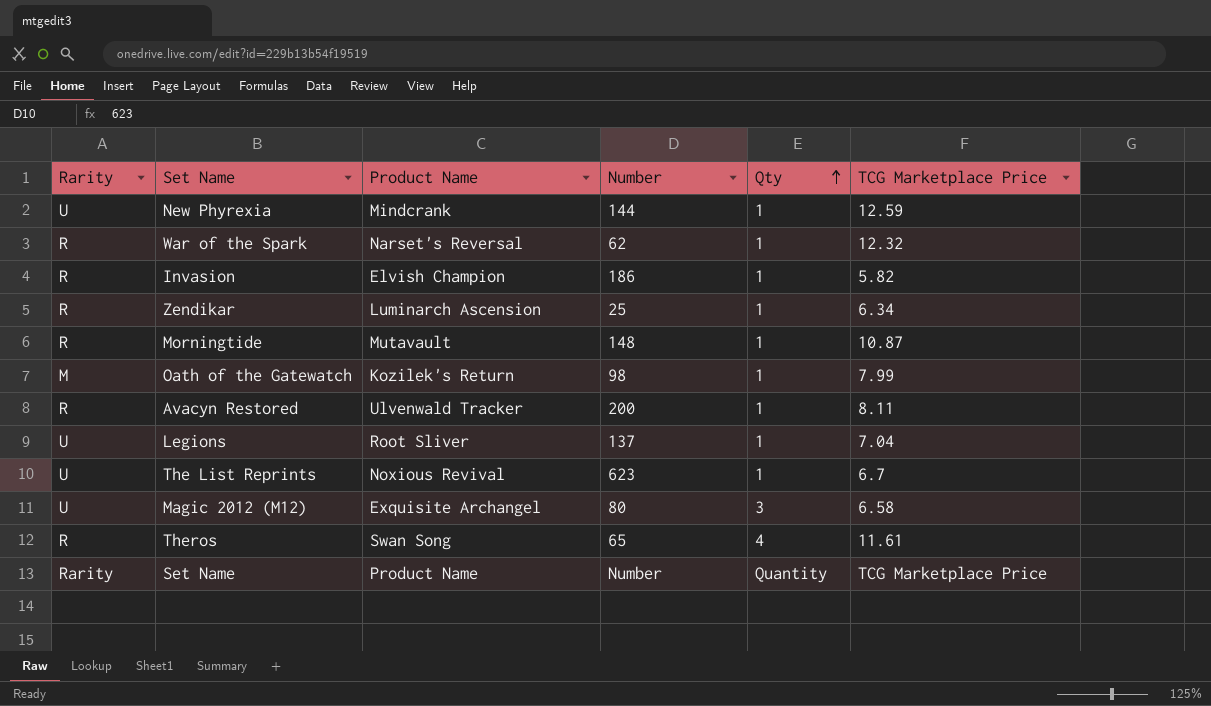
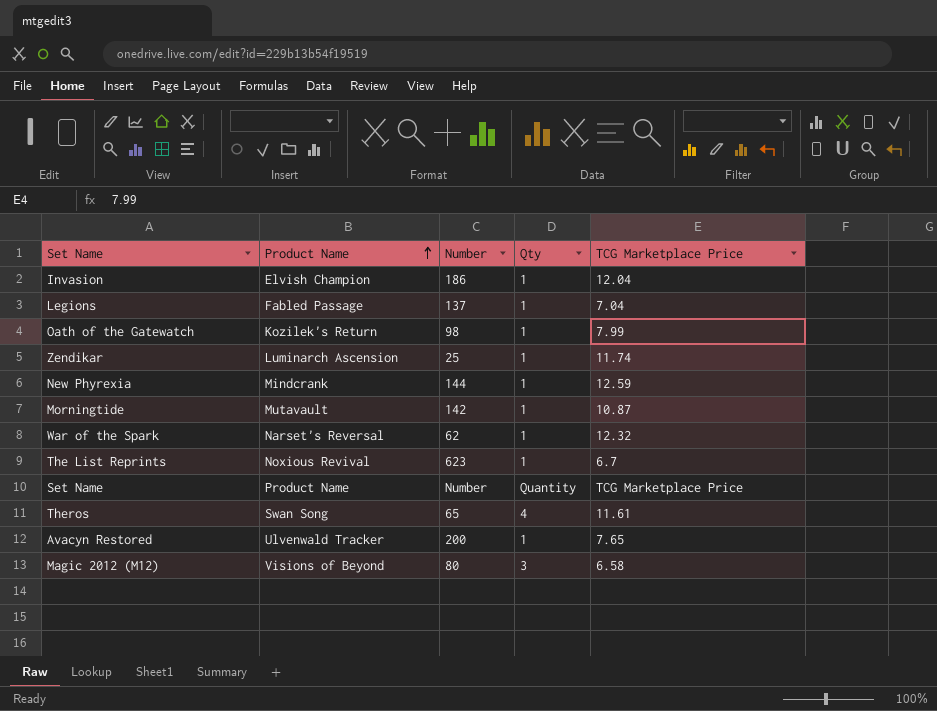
row order: Qty ascending -> Product Name ascending
column Rarity | position: 1 -> none
Invasion | TCG Marketplace Price: 5.82 -> 12.04
Legions | Product Name: Root Sliver -> Fabled Passage
Zendikar | TCG Marketplace Price: 6.34 -> 11.74
Morningtide | Number: 148 -> 142
Avacyn Restored | TCG Marketplace Price: 8.11 -> 7.65
Magic 2012 (M12) | Product Name: Exquisite Archangel -> Visions of Beyond

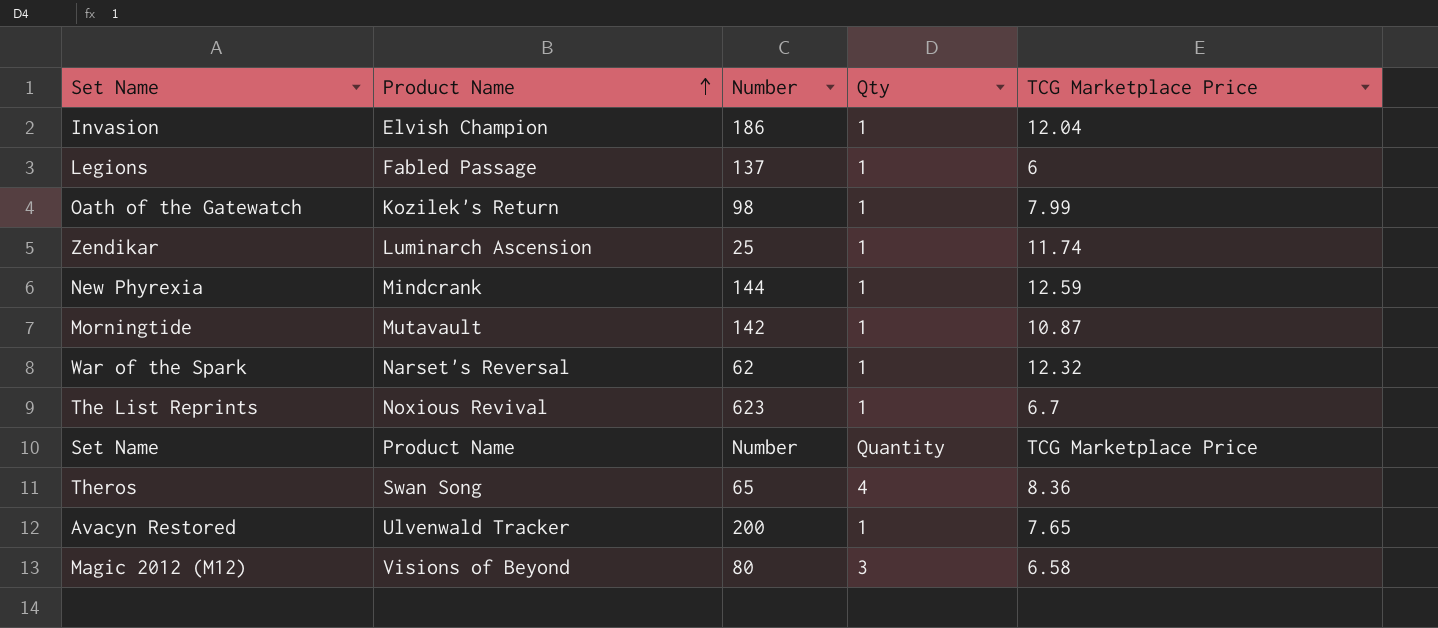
Legions | TCG Marketplace Price: 7.04 -> 6
Theros | TCG Marketplace Price: 11.61 -> 8.36

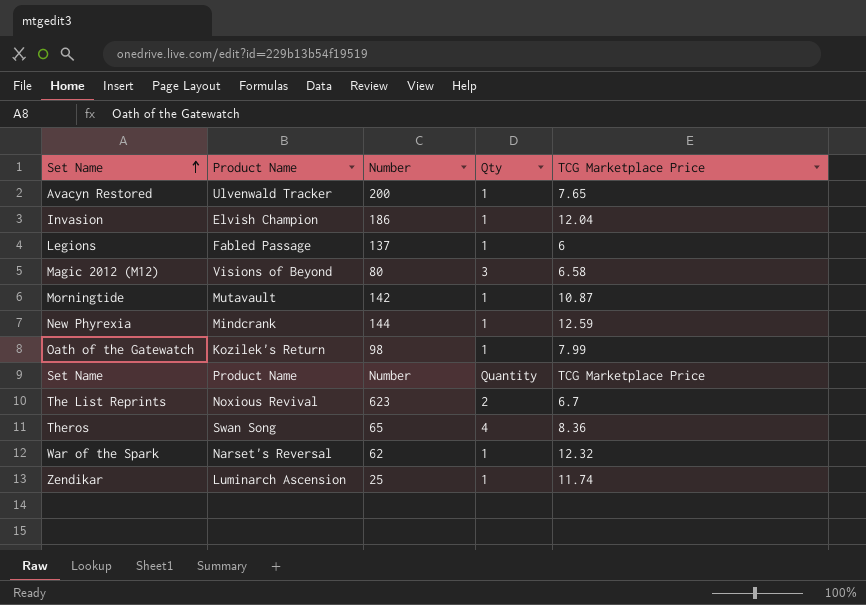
row order: Product Name ascending -> Set Name ascending
The List Reprints | Qty: 1 -> 2

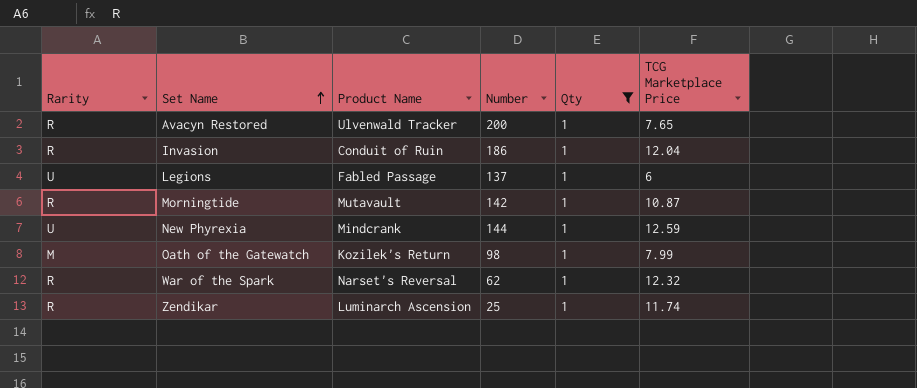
filter: none -> Qty = 1
column Rarity | position: none -> 1
Invasion | Product Name: Elvish Champion -> Conduit of Ruin

